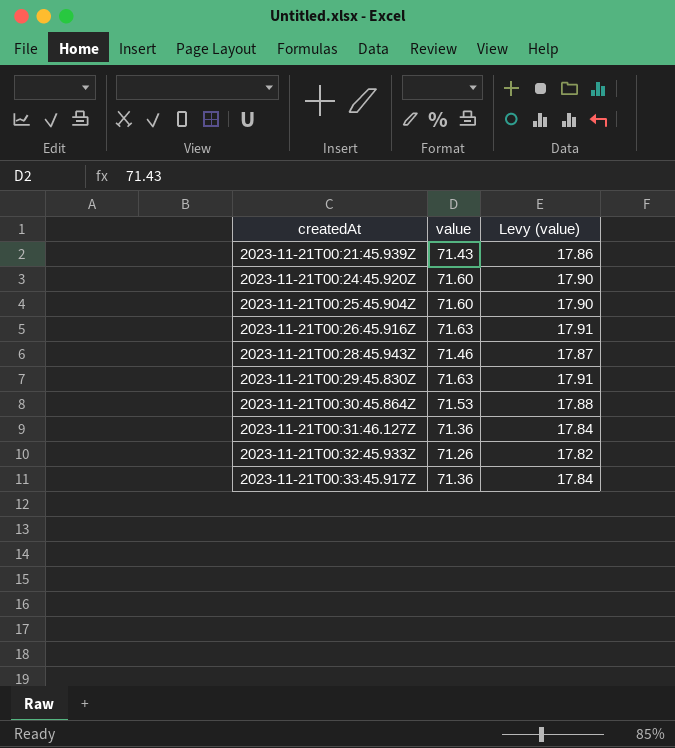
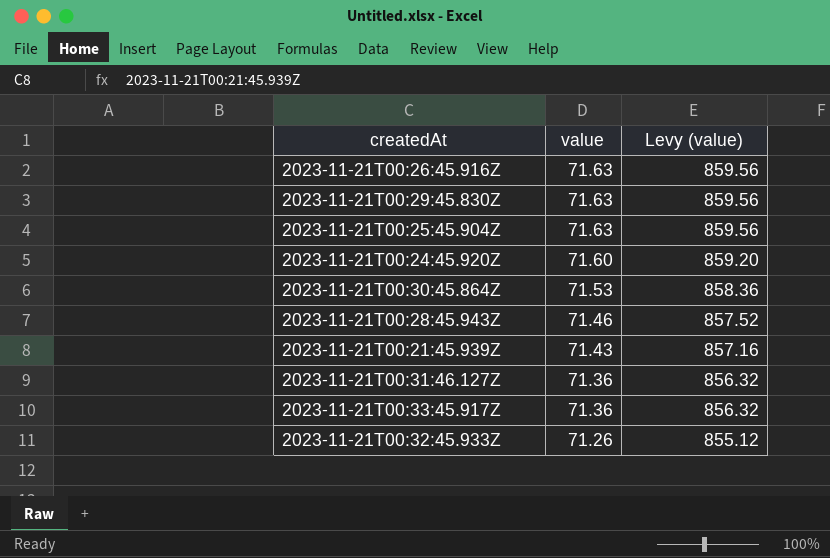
row order: createdAt ascending -> value descending
column Levy (value) | formula: [value] * 0.25 -> [value] * 12
2023-11-21T00:25:45.904Z | value: 71.60 -> 71.63

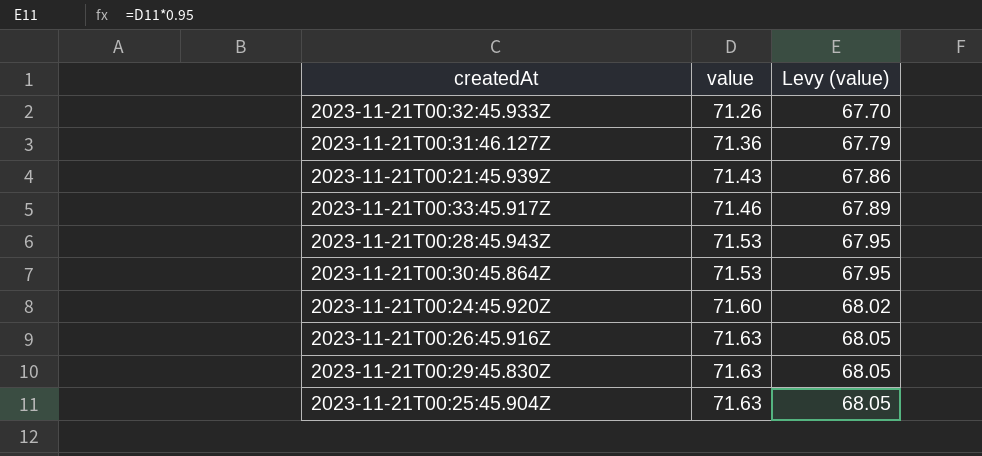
row order: value descending -> value ascending
column Levy (value) | formula: [value] * 12 -> [value] * 0.95
2023-11-21T00:33:45.917Z | value: 71.36 -> 71.46
2023-11-21T00:28:45.943Z | value: 71.46 -> 71.53

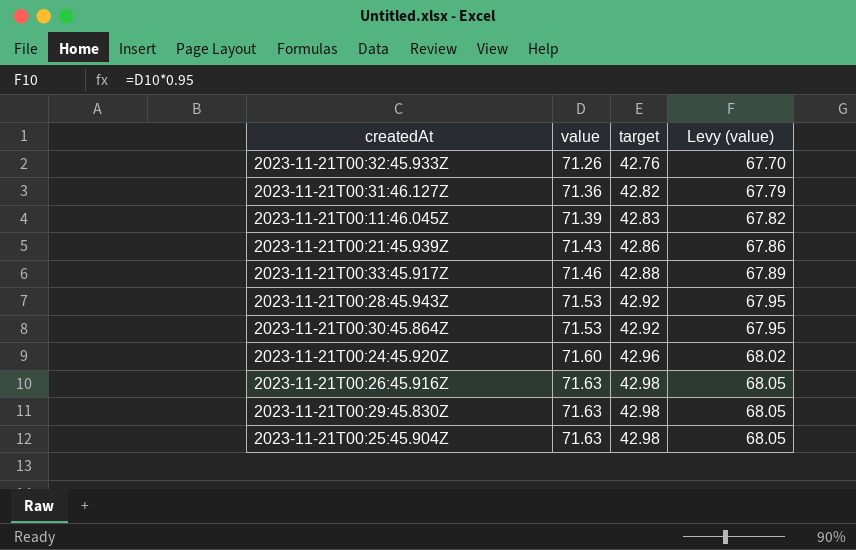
column target | formula: none -> [value] * 0.6
row 2023-11-21T00:11:46.045Z: none -> 71.39 | 42.83 | 67.82

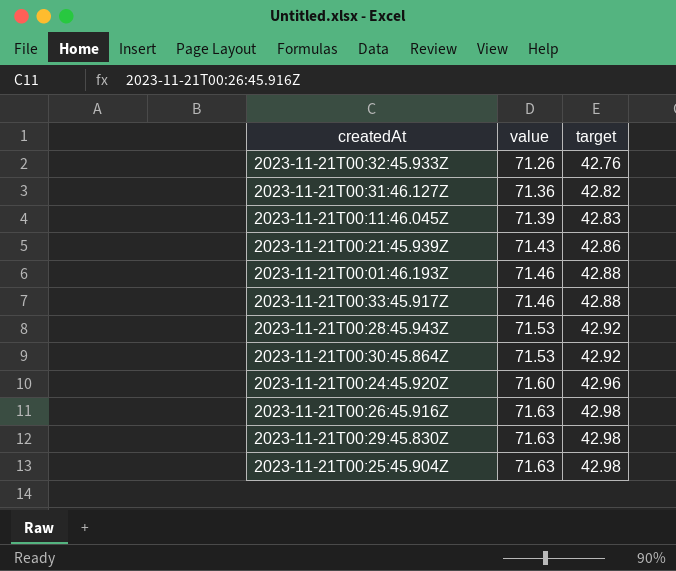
column Levy (value) | formula: [value] * 0.95 -> none
row 2023-11-21T00:01:46.193Z: none -> 71.46 | 42.88

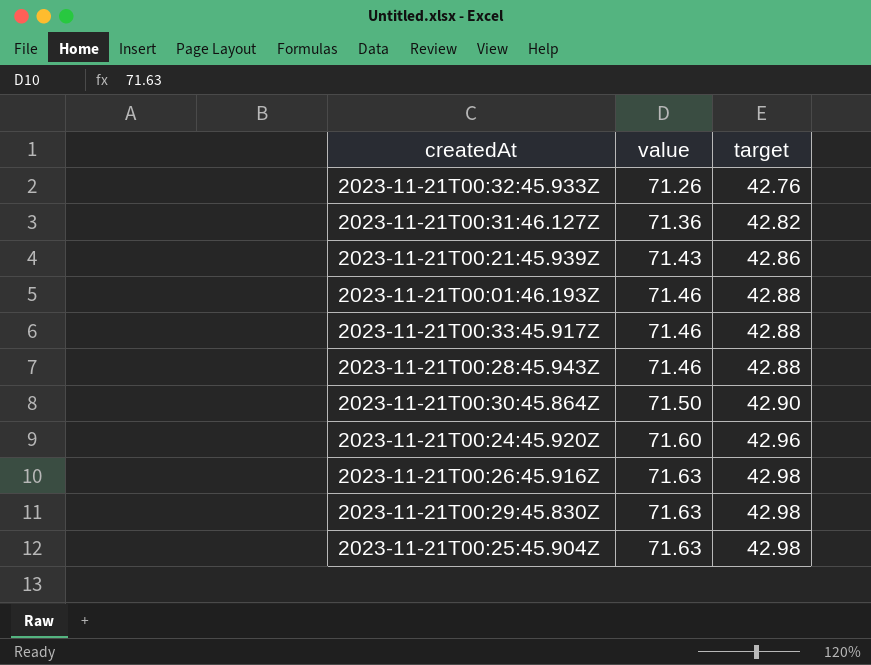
row 2023-11-21T00:11:46.045Z: 71.39 | 42.83 -> none
2023-11-21T00:28:45.943Z | value: 71.53 -> 71.46
2023-11-21T00:28:45.943Z | target: 42.92 -> 42.88
2023-11-21T00:30:45.864Z | value: 71.53 -> 71.50
2023-11-21T00:30:45.864Z | target: 42.92 -> 42.90

